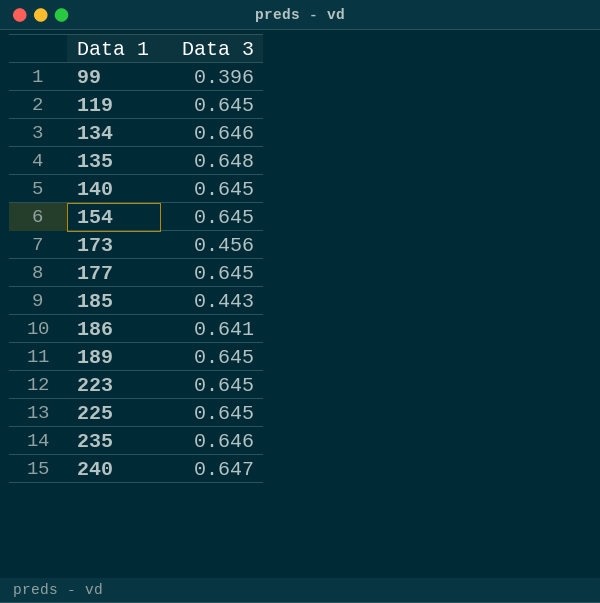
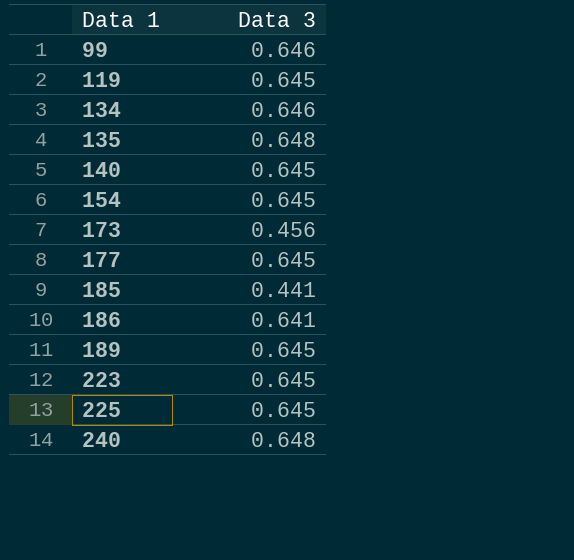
row 235: 0.646 -> none
99 | Data 3: 0.396 -> 0.646
185 | Data 3: 0.443 -> 0.441
240 | Data 3: 0.647 -> 0.648

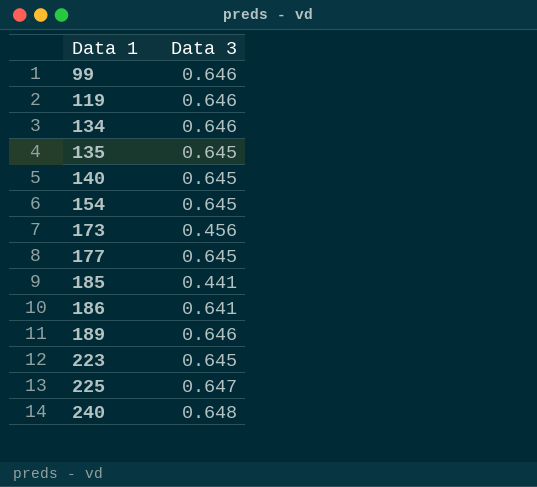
119 | Data 3: 0.645 -> 0.646
135 | Data 3: 0.648 -> 0.645
189 | Data 3: 0.645 -> 0.646
225 | Data 3: 0.645 -> 0.647

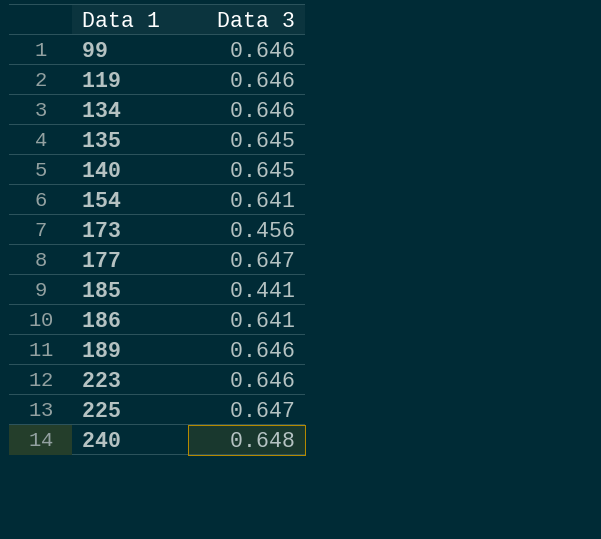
154 | Data 3: 0.645 -> 0.641
177 | Data 3: 0.645 -> 0.647
223 | Data 3: 0.645 -> 0.646

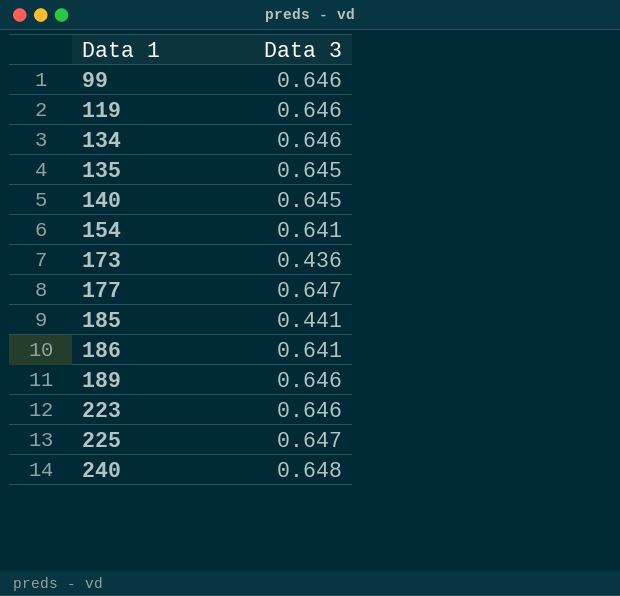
173 | Data 3: 0.456 -> 0.436

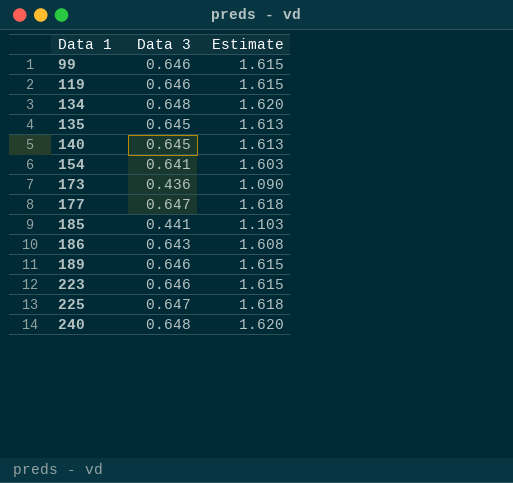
column Estimate | formula: none -> [Data 3] * 2.5
134 | Data 3: 0.646 -> 0.648
186 | Data 3: 0.641 -> 0.643

